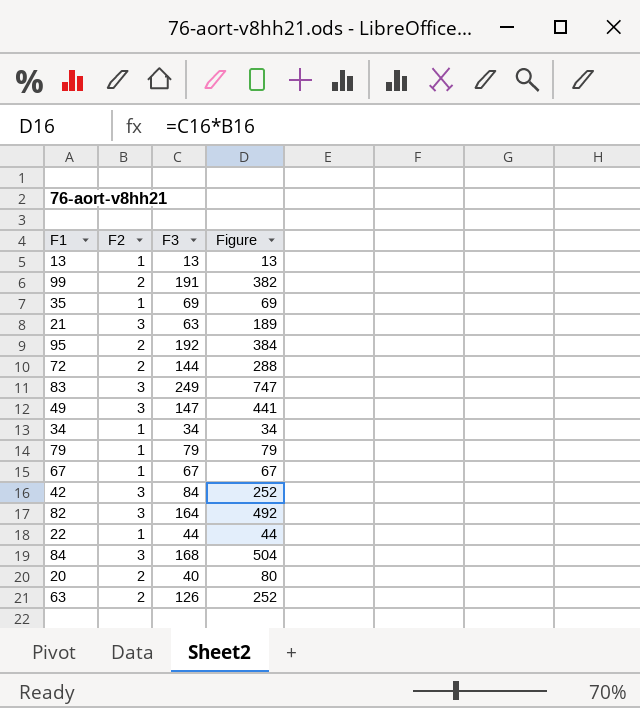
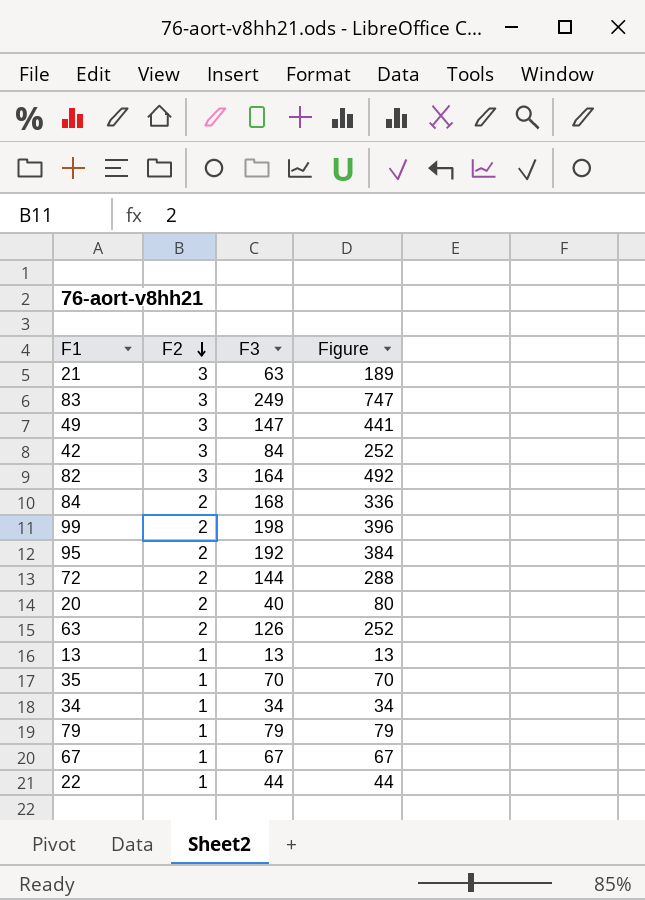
row order: none -> F2 descending
84 | F2: 3 -> 2
84 | Figure: 504 -> 336
99 | F3: 191 -> 198
99 | Figure: 382 -> 396
35 | F3: 69 -> 70
35 | Figure: 69 -> 70

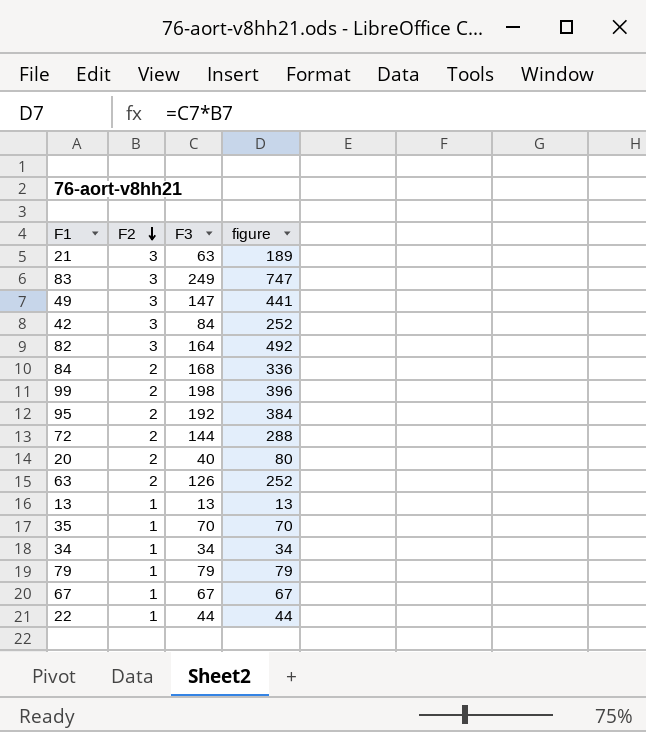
column name: Figure -> figure

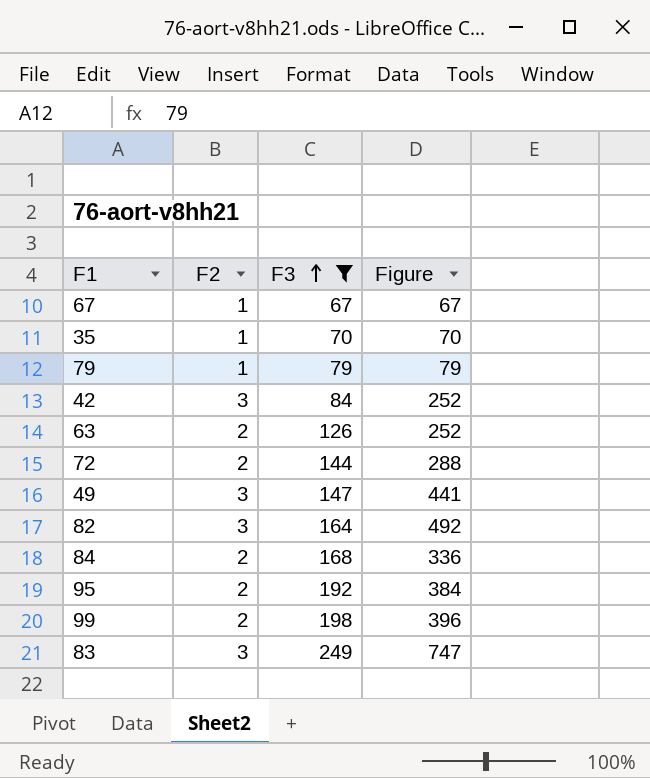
filter: none -> F3 >= 67
row order: F2 descending -> F3 ascending
column name: figure -> Figure

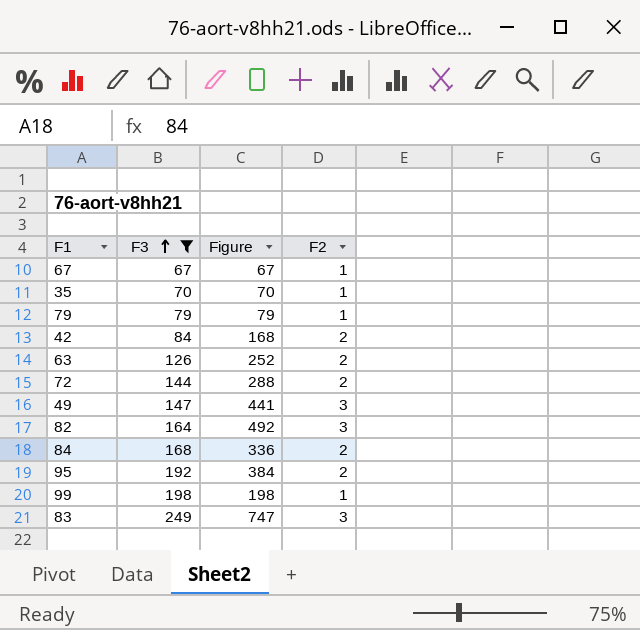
column F2 | position: 2 -> 4
42 | Figure: 252 -> 168
42 | F2: 3 -> 2
99 | Figure: 396 -> 198
99 | F2: 2 -> 1

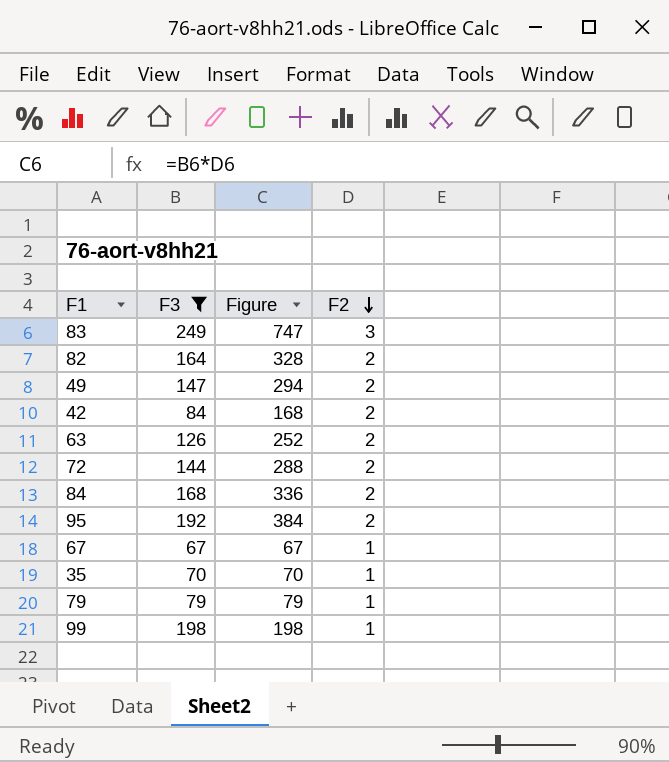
row order: F3 ascending -> F2 descending
82 | Figure: 492 -> 328
82 | F2: 3 -> 2
49 | Figure: 441 -> 294
49 | F2: 3 -> 2

